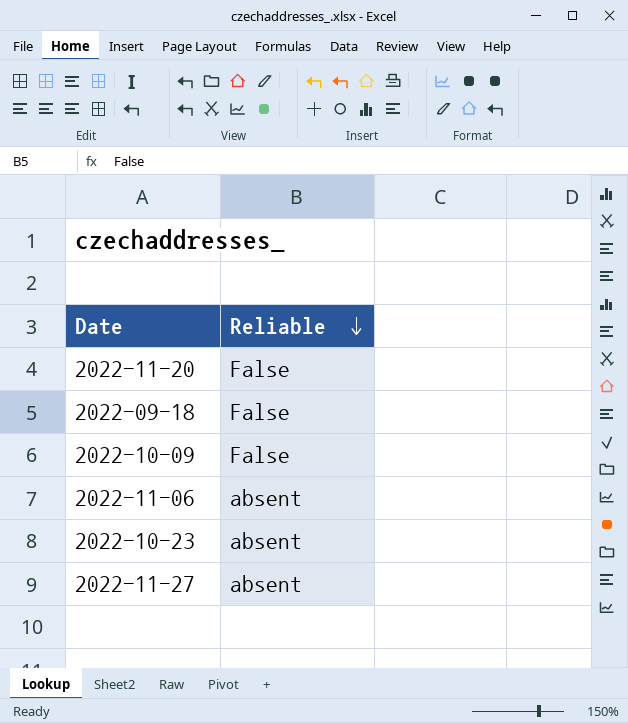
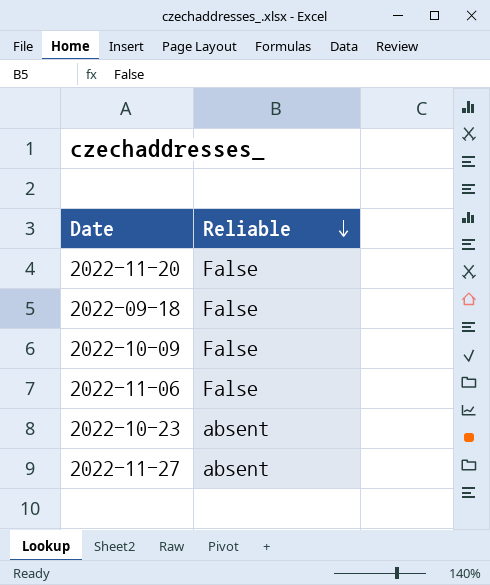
2022-11-06 | Reliable: absent -> False

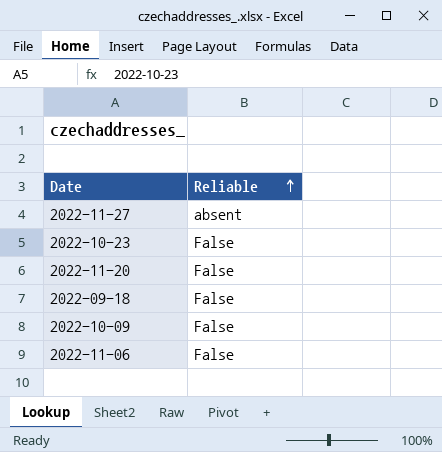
row order: Reliable descending -> Reliable ascending
2022-10-23 | Reliable: absent -> False

